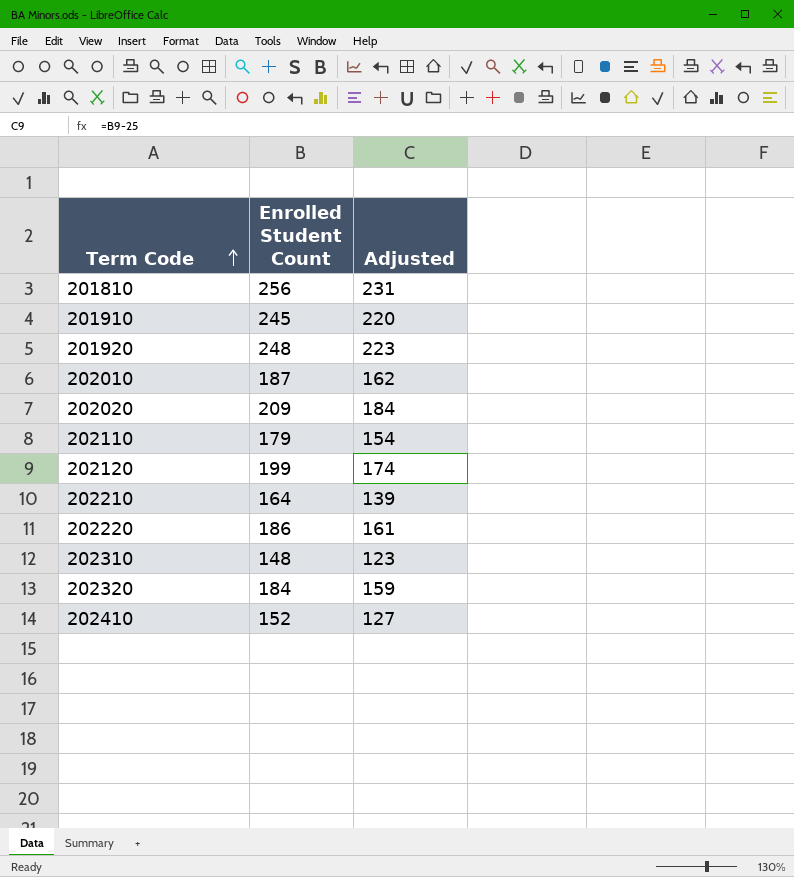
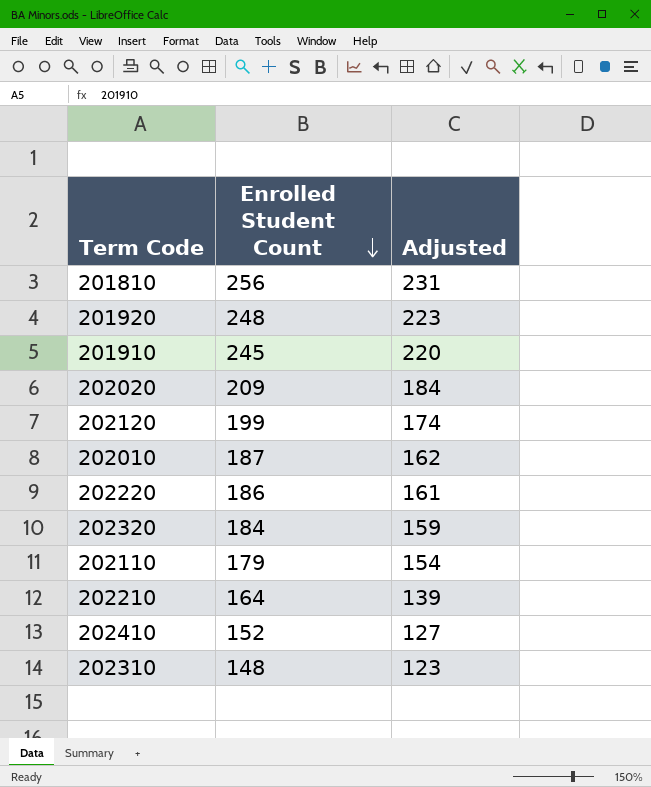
row order: Term Code ascending -> Enrolled Student Count descending

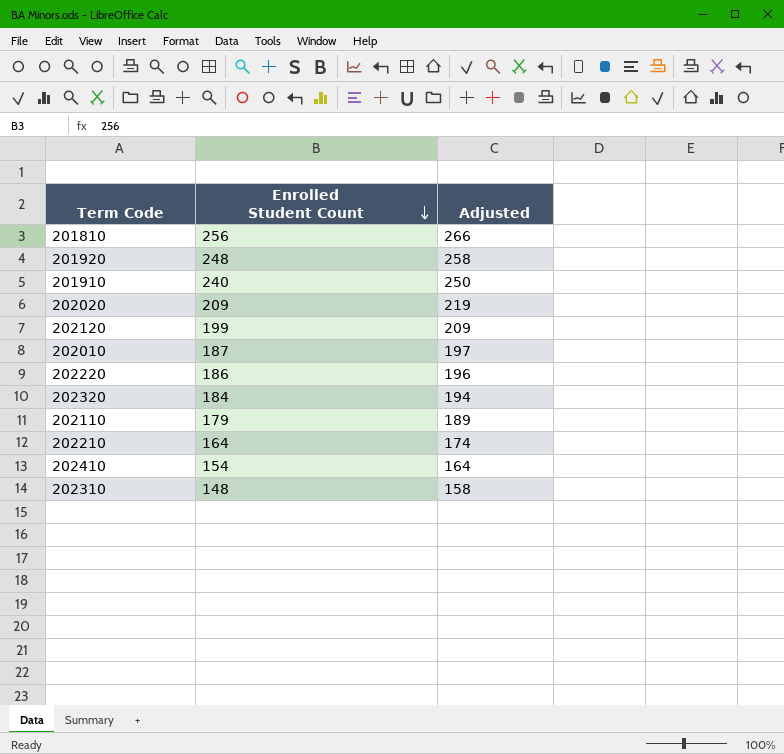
column Adjusted | formula: [Enrolled Student Count] - 25 -> [Enrolled Student Count] + 10
201910 | Enrolled Student Count: 245 -> 240
202410 | Enrolled Student Count: 152 -> 154

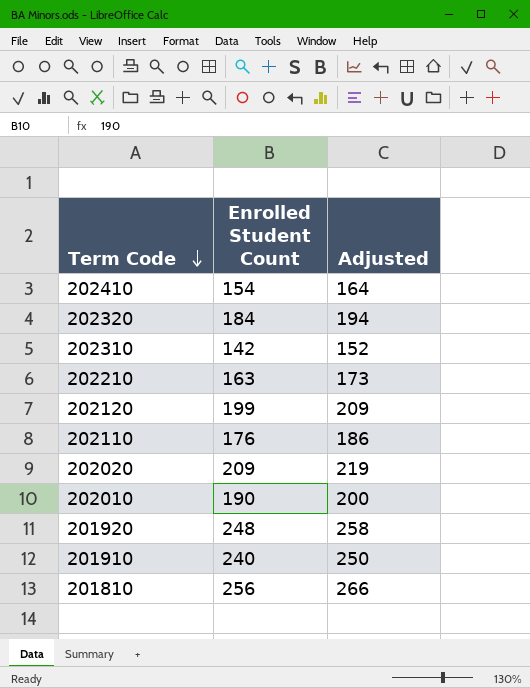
row order: Enrolled Student Count descending -> Term Code descending
row 202220: 186 | 196 -> none
202310 | Enrolled Student Count: 148 -> 142
202310 | Adjusted: 158 -> 152
202210 | Enrolled Student Count: 164 -> 163
202210 | Adjusted: 174 -> 173
202110 | Enrolled Student Count: 179 -> 176
202110 | Adjusted: 189 -> 186
202010 | Enrolled Student Count: 187 -> 190
202010 | Adjusted: 197 -> 200

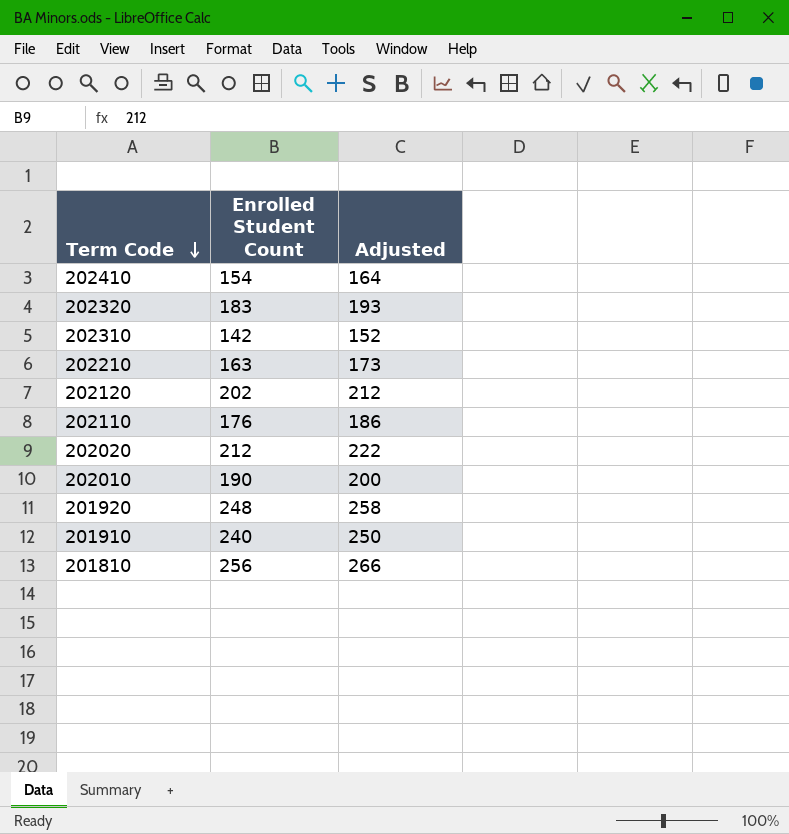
202320 | Enrolled Student Count: 184 -> 183
202320 | Adjusted: 194 -> 193
202120 | Enrolled Student Count: 199 -> 202
202120 | Adjusted: 209 -> 212
202020 | Enrolled Student Count: 209 -> 212
202020 | Adjusted: 219 -> 222

